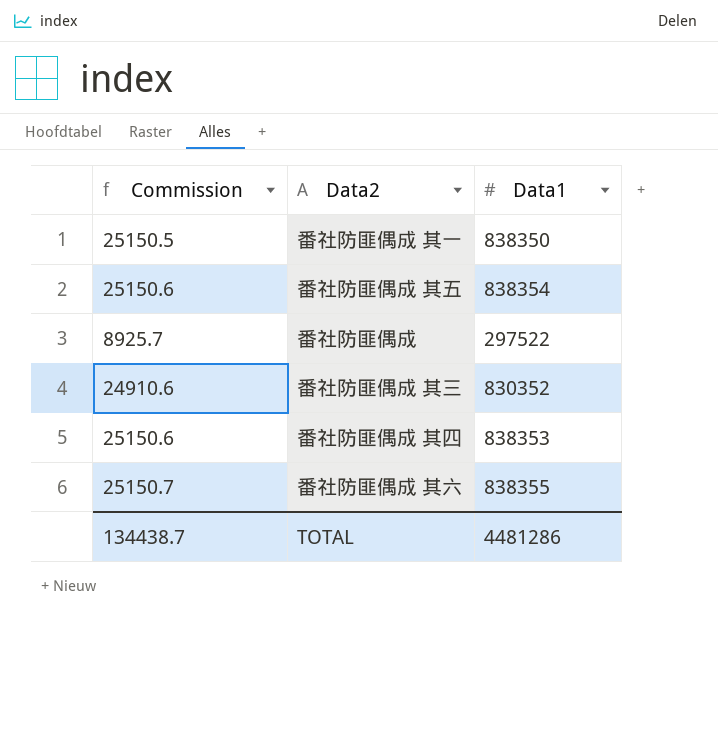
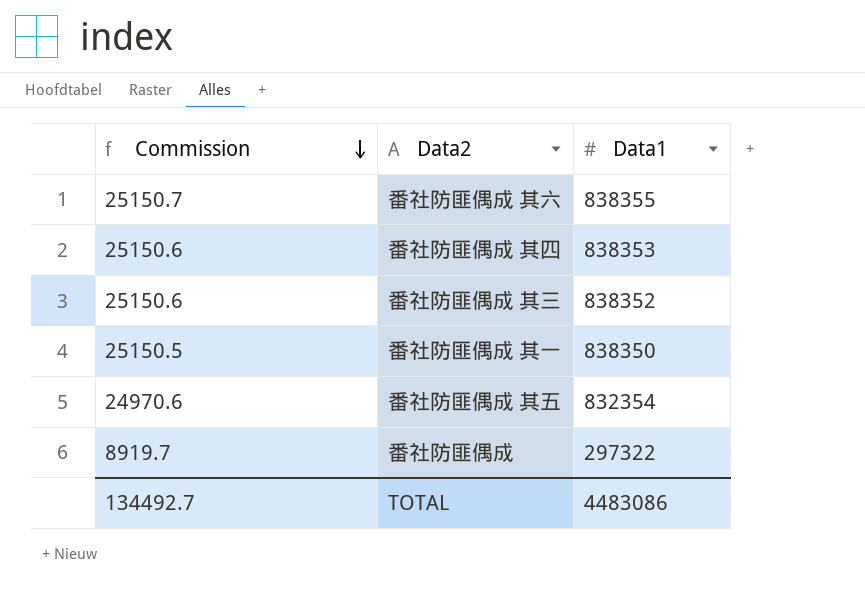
row order: none -> Commission descending
番社防匪偶成 其三 | Commission: 24910.6 -> 25150.6
番社防匪偶成 其三 | Data1: 830352 -> 838352
番社防匪偶成 其五 | Commission: 25150.6 -> 24970.6
番社防匪偶成 其五 | Data1: 838354 -> 832354
番社防匪偶成 | Commission: 8925.7 -> 8919.7
番社防匪偶成 | Data1: 297522 -> 297322
TOTAL | Commission: 134438.7 -> 134492.7
TOTAL | Data1: 4481286 -> 4483086

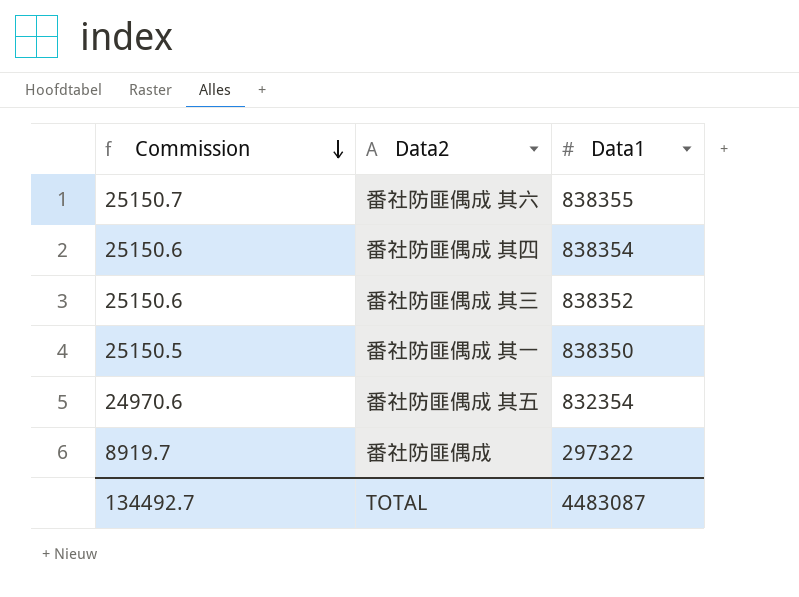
番社防匪偶成 其四 | Data1: 838353 -> 838354
TOTAL | Data1: 4483086 -> 4483087

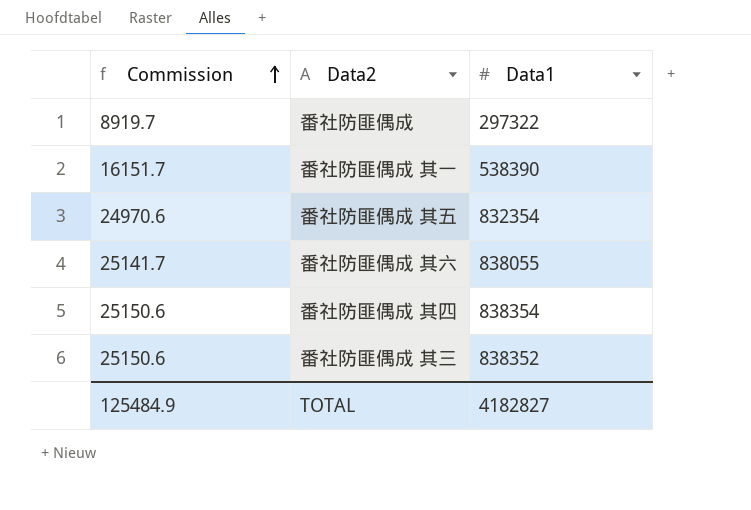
row order: Commission descending -> Commission ascending
番社防匪偶成 其一 | Commission: 25150.5 -> 16151.7
番社防匪偶成 其一 | Data1: 838350 -> 538390
番社防匪偶成 其六 | Commission: 25150.7 -> 25141.7
番社防匪偶成 其六 | Data1: 838355 -> 838055
TOTAL | Commission: 134492.7 -> 125484.9
TOTAL | Data1: 4483087 -> 4182827

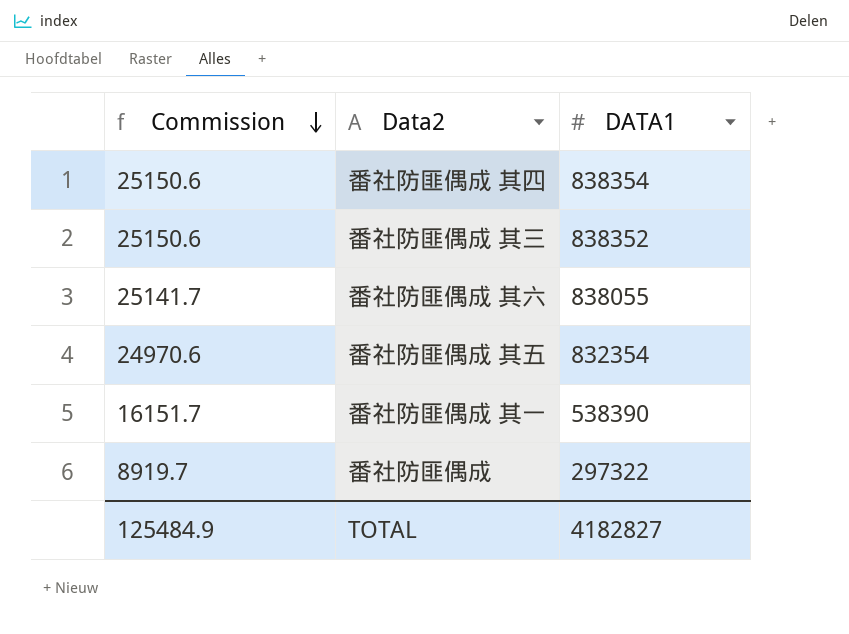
row order: Commission ascending -> Commission descending
column name: Data1 -> DATA1

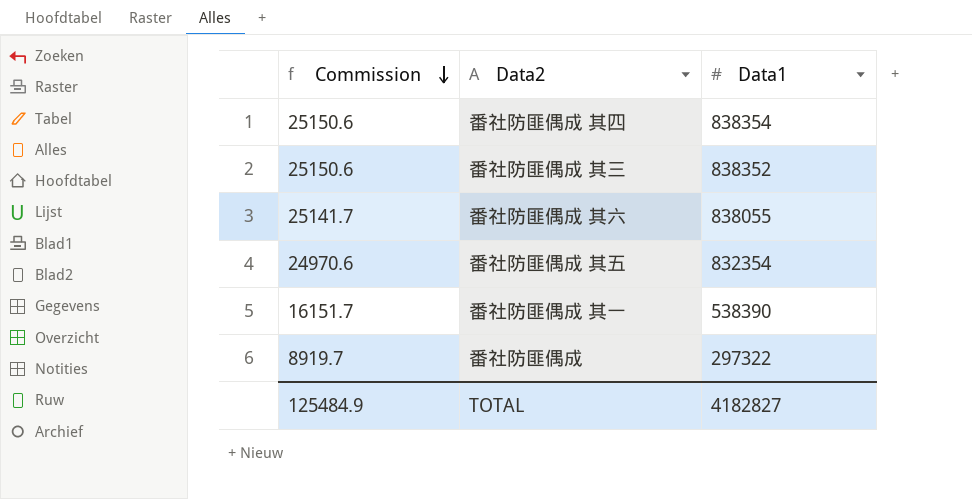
column name: DATA1 -> Data1

